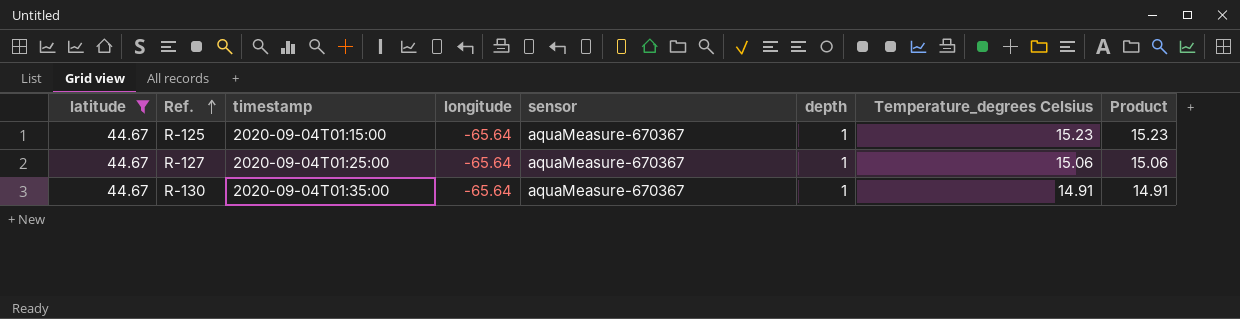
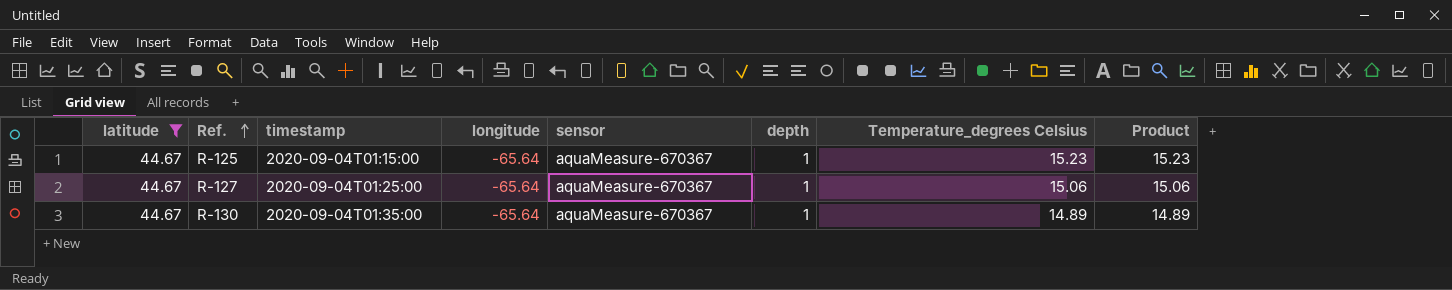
R-130 | Temperature_degrees Celsius: 14.91 -> 14.89
R-130 | Product: 14.91 -> 14.89

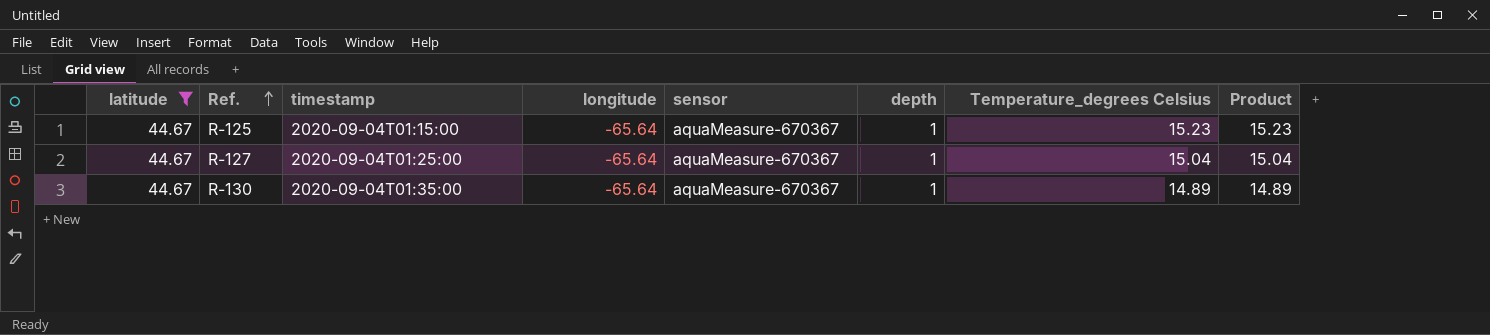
R-127 | Temperature_degrees Celsius: 15.06 -> 15.04
R-127 | Product: 15.06 -> 15.04

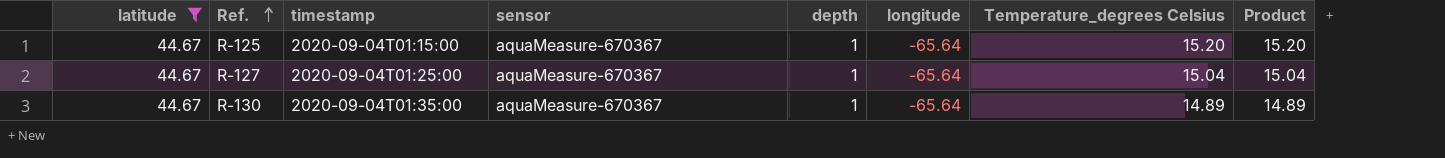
column longitude | position: 4 -> 6
R-125 | Temperature_degrees Celsius: 15.23 -> 15.20
R-125 | Product: 15.23 -> 15.20

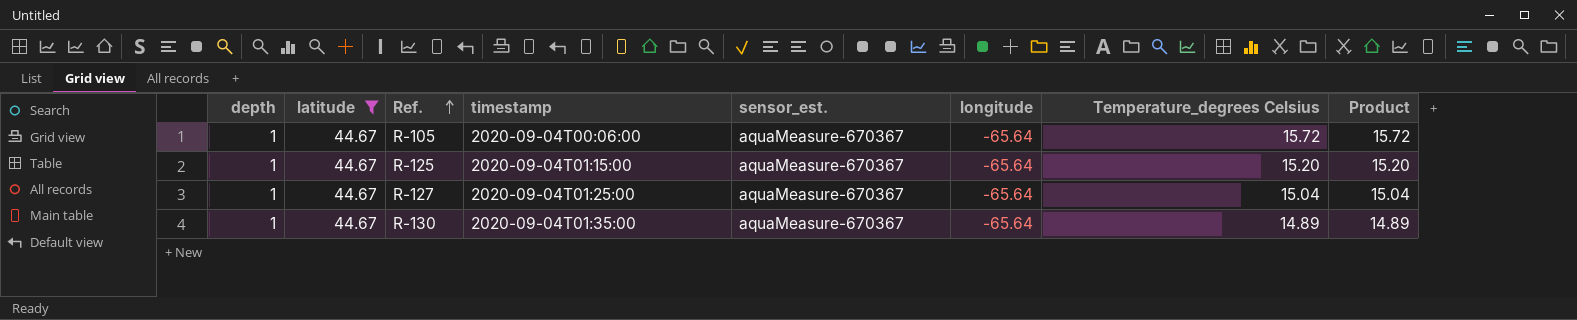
column depth | position: 5 -> 1
column name: sensor -> sensor_est.
row R-105: none -> 1 | 44.67 | 2020-09-04T00:06:00 | aquaMeasure-670367 | -65.64 | 15.72 | 15.72

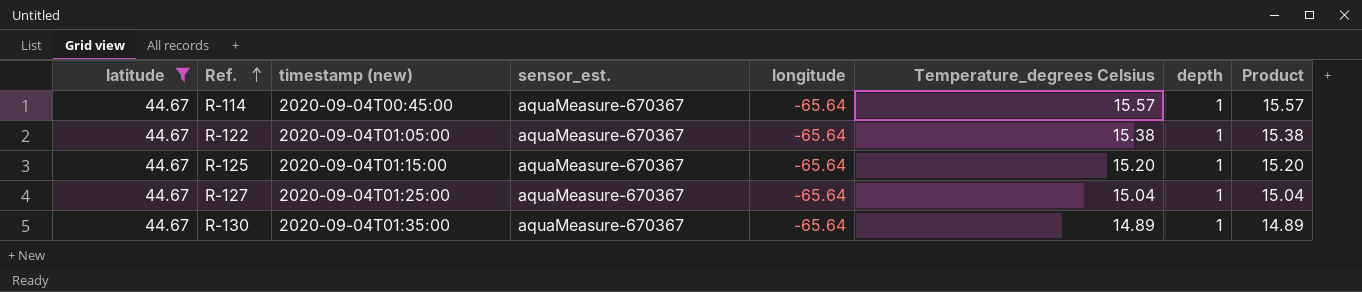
column name: timestamp -> timestamp (new)
column depth | position: 1 -> 7
row R-105: 1 | 44.67 | 2020-09-04T00:06:00 | aquaMeasure-670367 | -65.64 | 15.72 | 15.72 -> none
row R-114: none -> 44.67 | 2020-09-04T00:45:00 | aquaMeasure-670367 | -65.64 | 15.57 | 1 | 15.57
row R-122: none -> 44.67 | 2020-09-04T01:05:00 | aquaMeasure-670367 | -65.64 | 15.38 | 1 | 15.38

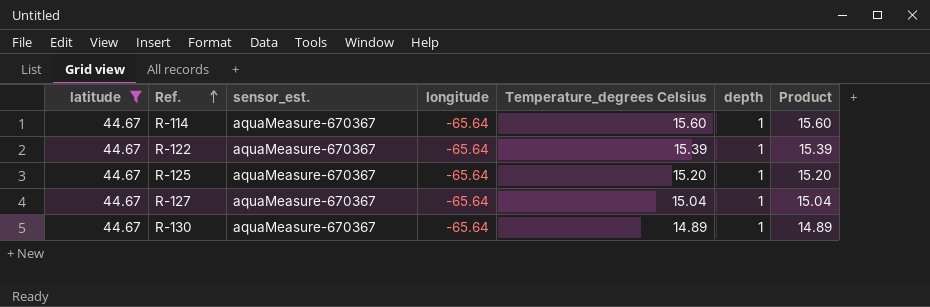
column timestamp (new) | position: 3 -> none
R-114 | Temperature_degrees Celsius: 15.57 -> 15.60
R-114 | Product: 15.57 -> 15.60
R-122 | Temperature_degrees Celsius: 15.38 -> 15.39
R-122 | Product: 15.38 -> 15.39

